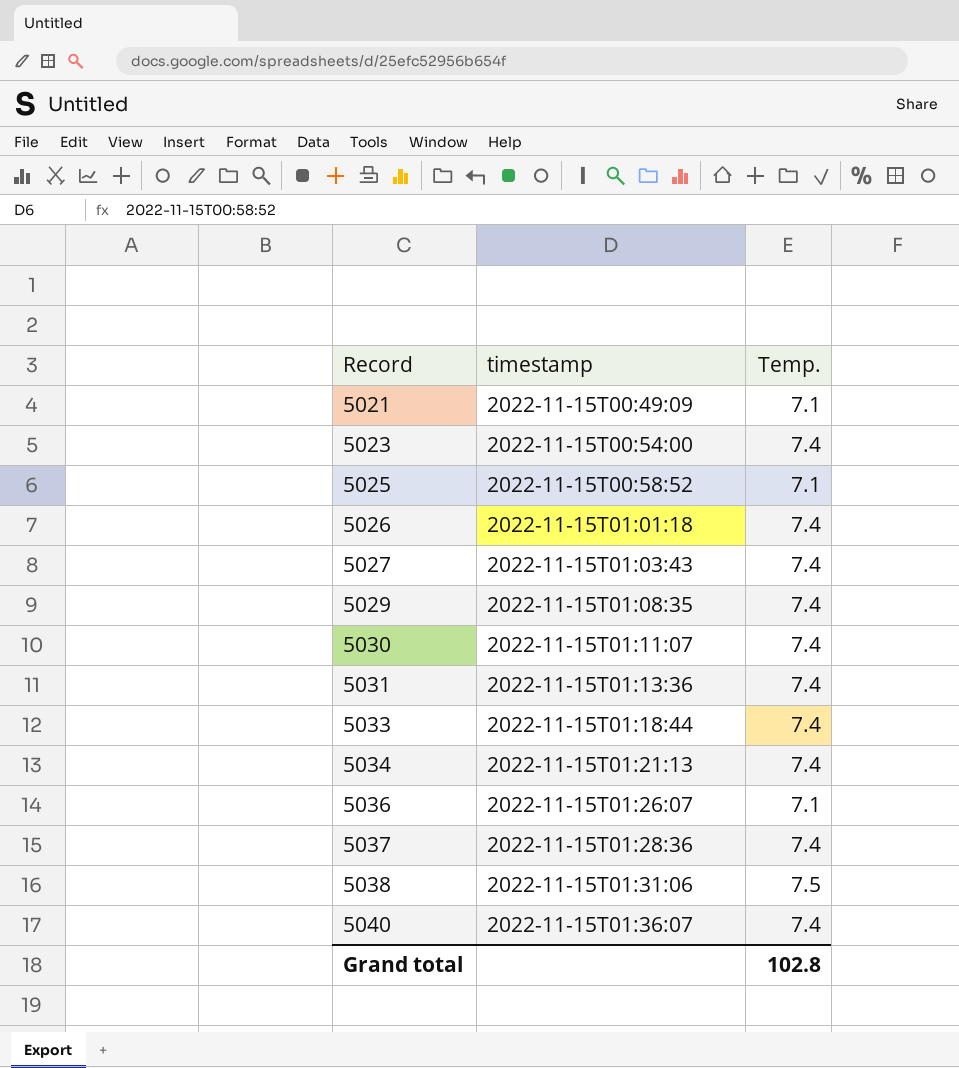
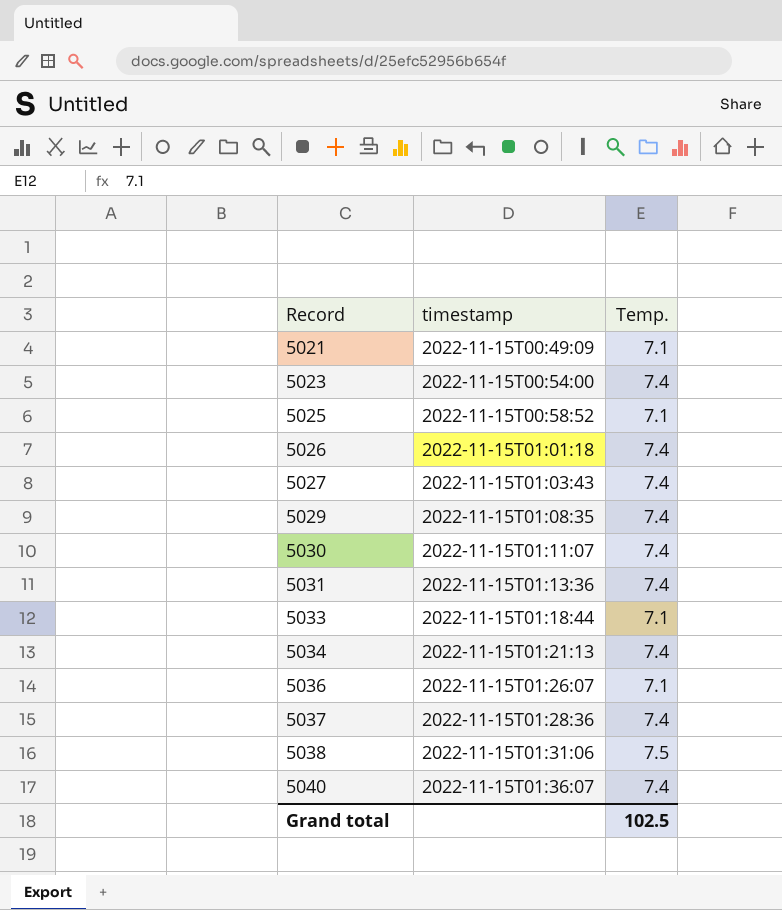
5033 | Temp.: 7.4 -> 7.1
Grand total | Temp.: 102.8 -> 102.5

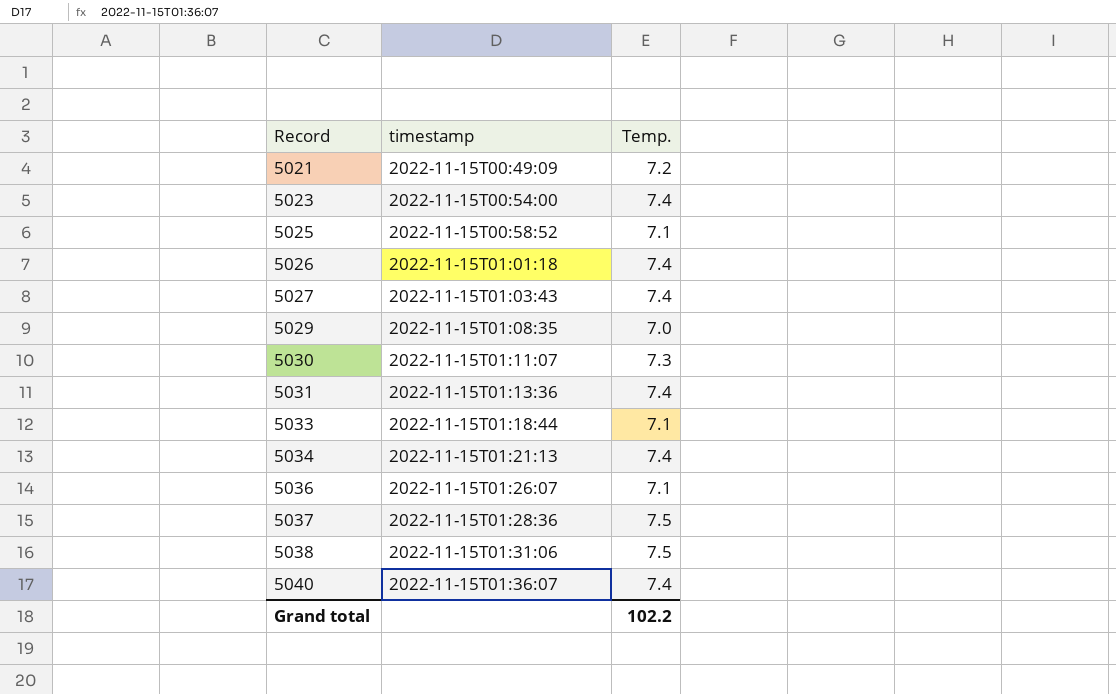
5021 | Temp.: 7.1 -> 7.2
5029 | Temp.: 7.4 -> 7.0
5030 | Temp.: 7.4 -> 7.3
5037 | Temp.: 7.4 -> 7.5
Grand total | Temp.: 102.5 -> 102.2

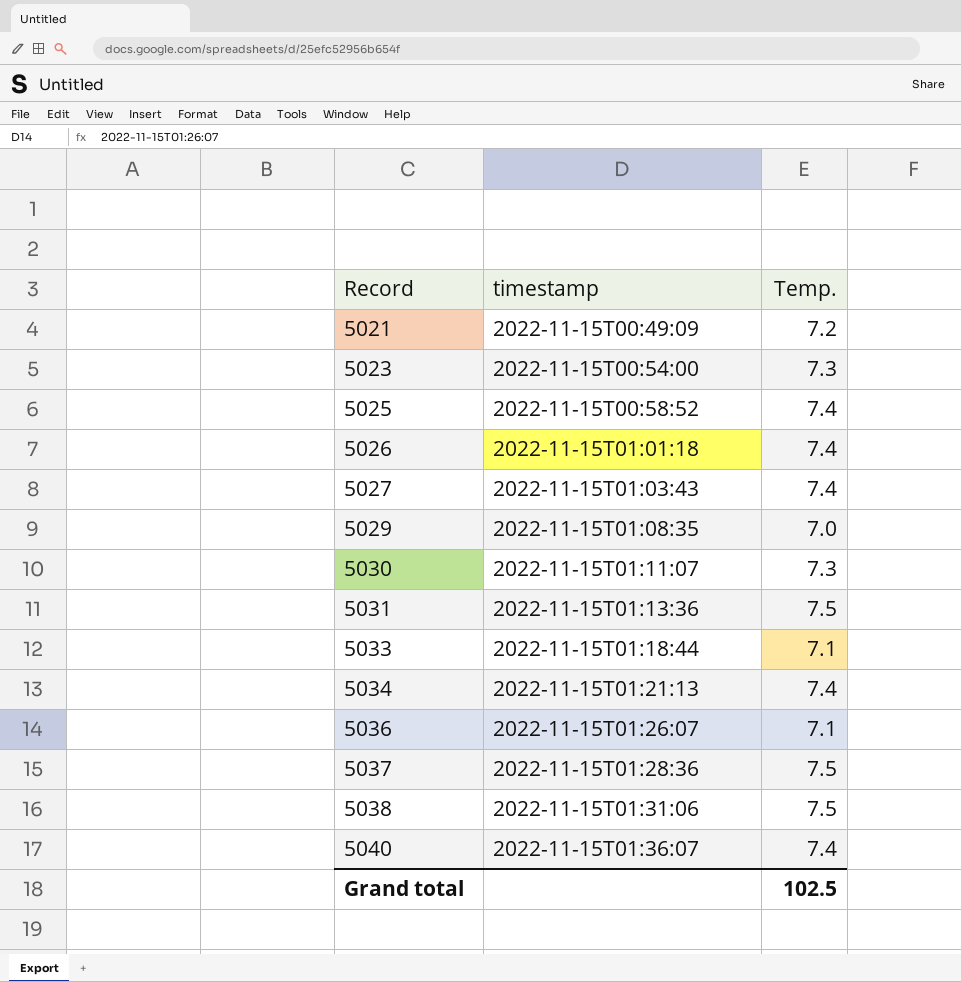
5023 | Temp.: 7.4 -> 7.3
5025 | Temp.: 7.1 -> 7.4
5031 | Temp.: 7.4 -> 7.5
Grand total | Temp.: 102.2 -> 102.5

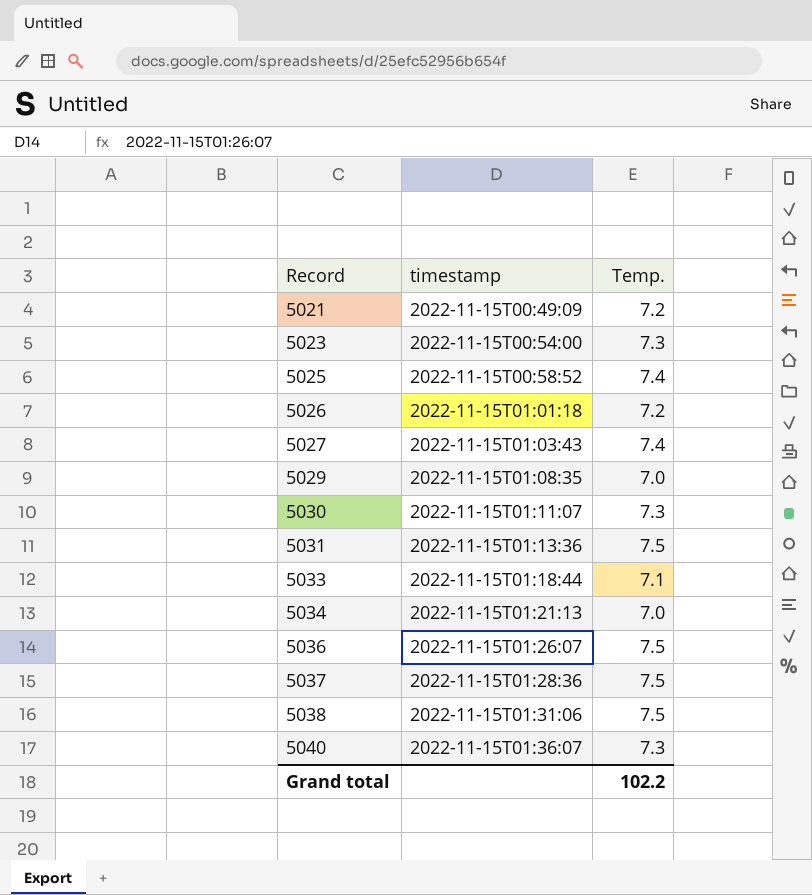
5026 | Temp.: 7.4 -> 7.2
5034 | Temp.: 7.4 -> 7.0
5036 | Temp.: 7.1 -> 7.5
5040 | Temp.: 7.4 -> 7.3
Grand total | Temp.: 102.5 -> 102.2

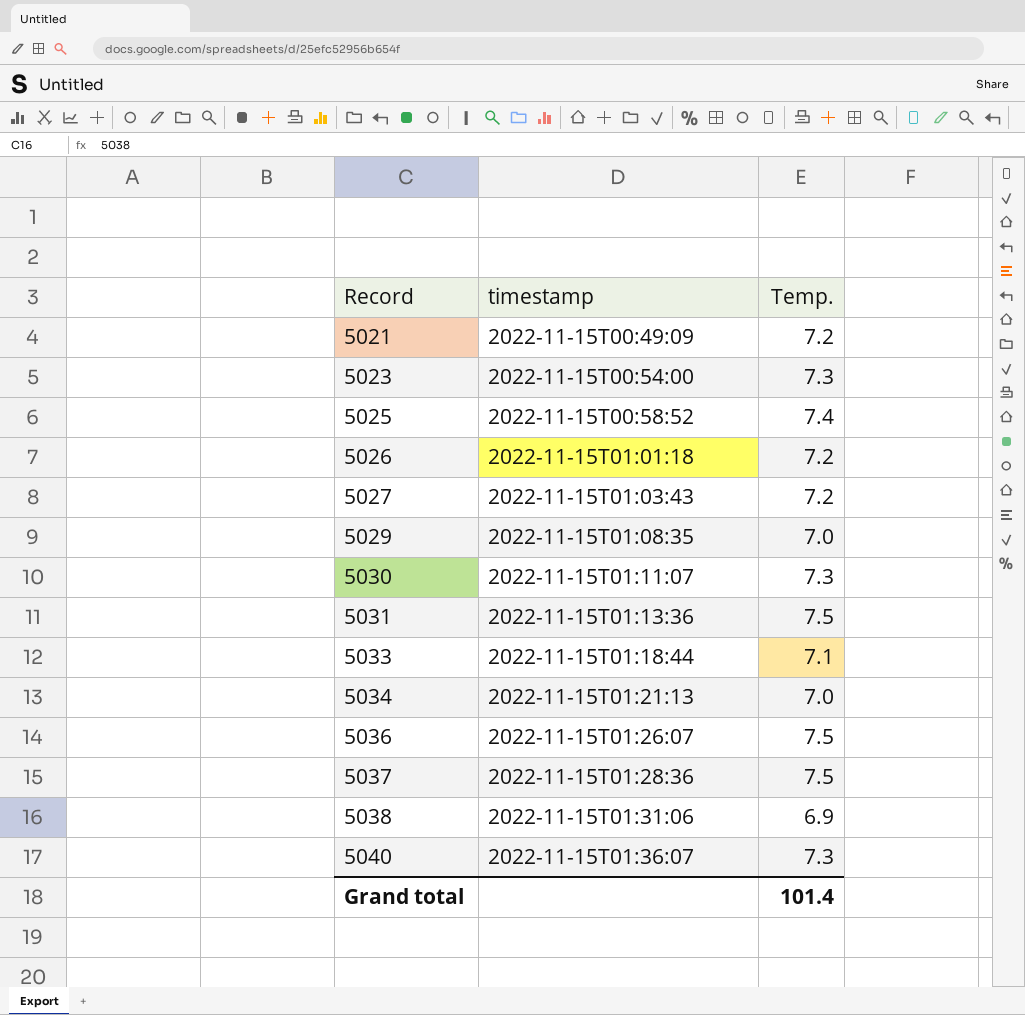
5027 | Temp.: 7.4 -> 7.2
5038 | Temp.: 7.5 -> 6.9
Grand total | Temp.: 102.2 -> 101.4

